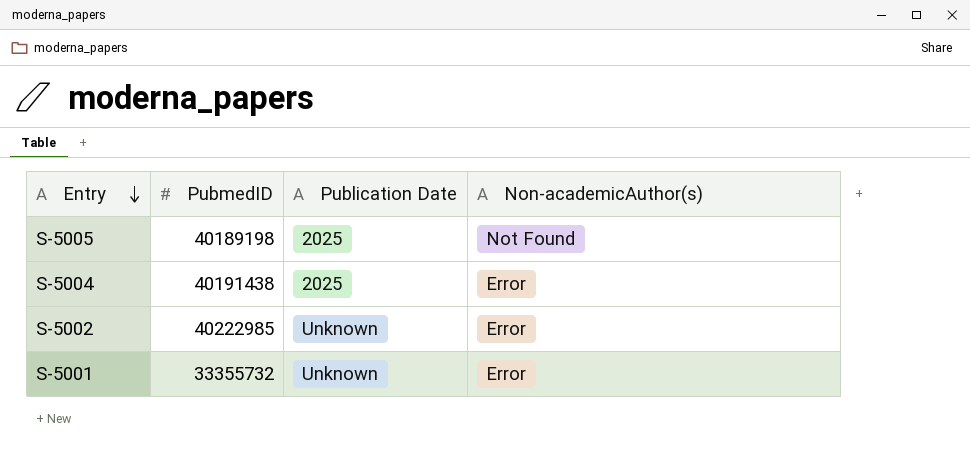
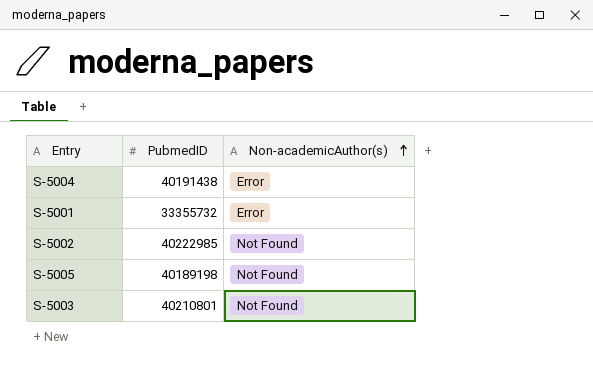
row order: Entry descending -> Non-academicAuthor(s) ascending
column Publication Date | position: 3 -> none
S-5002 | Non-academicAuthor(s): Error -> Not Found
row S-5003: none -> 40210801 | Not Found

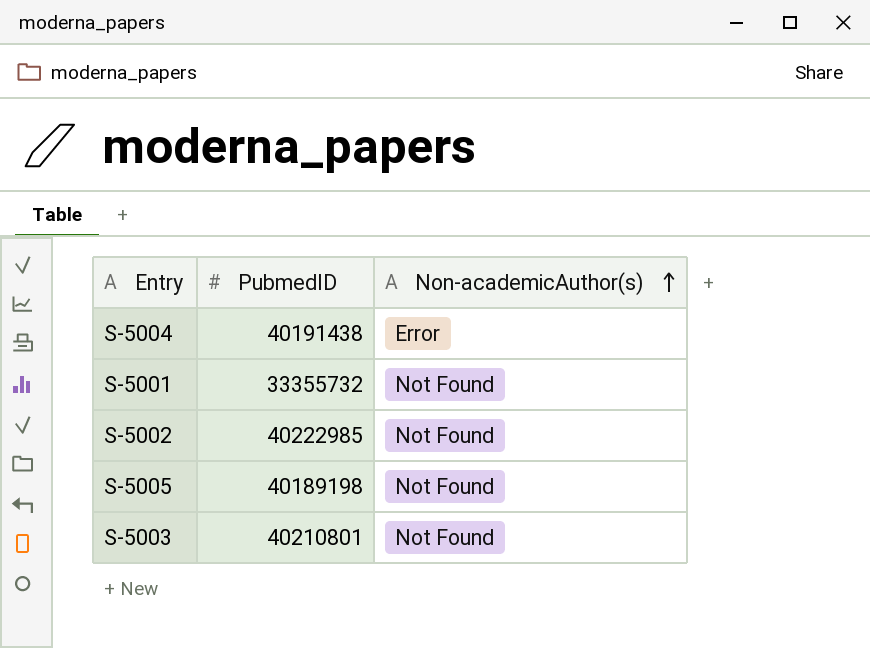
S-5001 | Non-academicAuthor(s): Error -> Not Found

